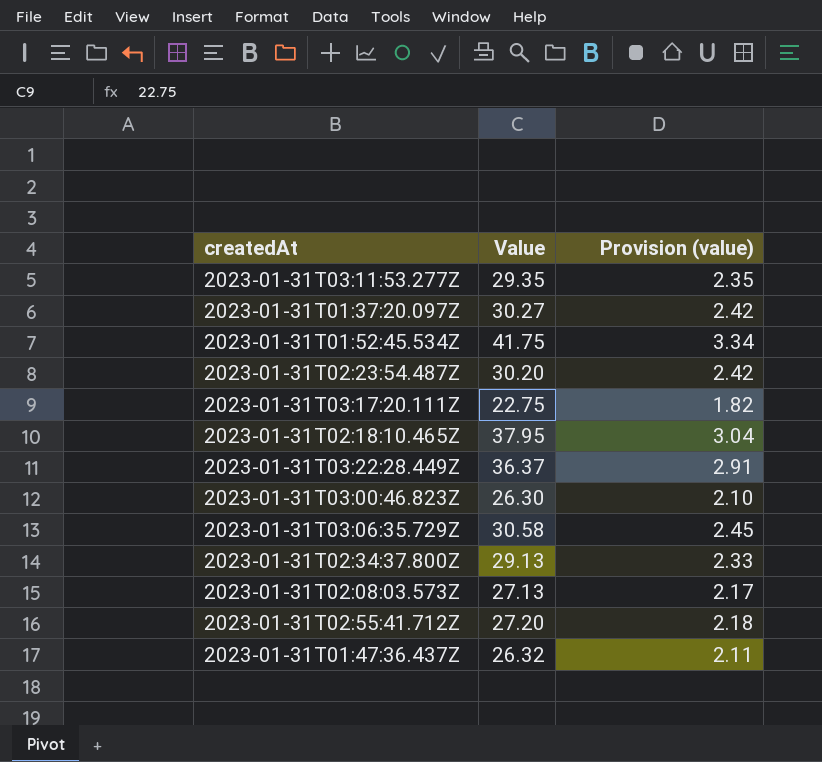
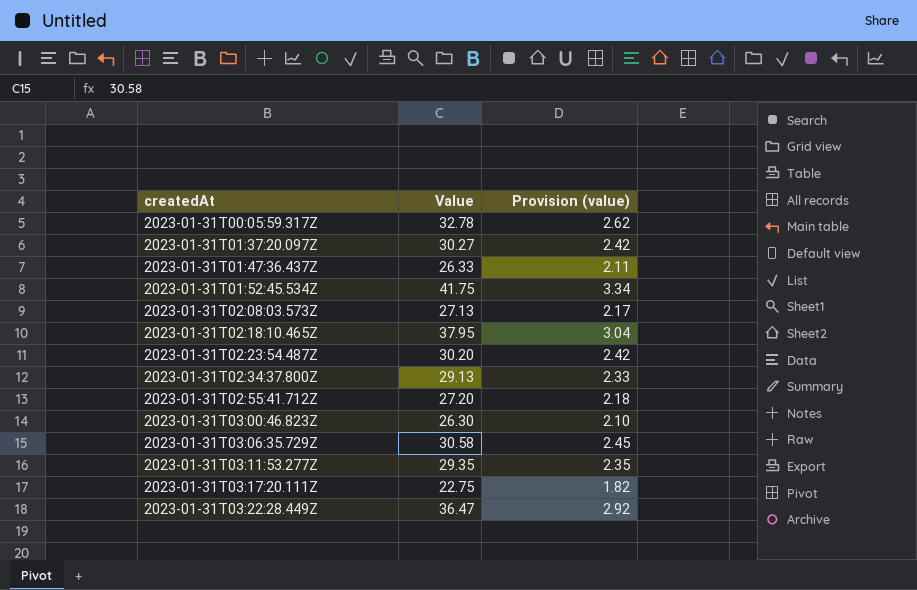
row order: none -> createdAt ascending
row 2023-01-31T00:05:59.317Z: none -> 32.78 | 2.62
2023-01-31T01:47:36.437Z | Value: 26.32 -> 26.33
2023-01-31T03:22:28.449Z | Value: 36.37 -> 36.47
2023-01-31T03:22:28.449Z | Provision (value): 2.91 -> 2.92

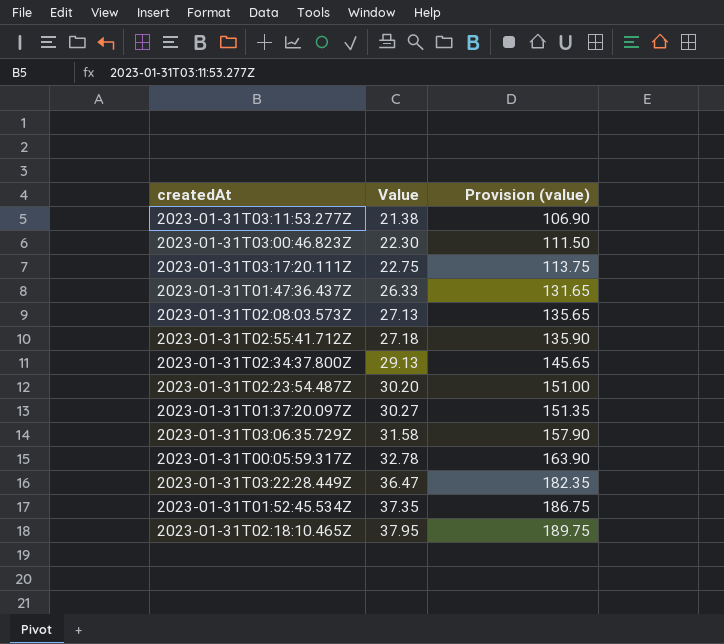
row order: createdAt ascending -> Value ascending
column Provision (value) | formula: [Value] * 0.08 -> [Value] * 5
2023-01-31T03:11:53.277Z | Value: 29.35 -> 21.38
2023-01-31T03:00:46.823Z | Value: 26.30 -> 22.30
2023-01-31T02:55:41.712Z | Value: 27.20 -> 27.18
2023-01-31T03:06:35.729Z | Value: 30.58 -> 31.58
2023-01-31T01:52:45.534Z | Value: 41.75 -> 37.35

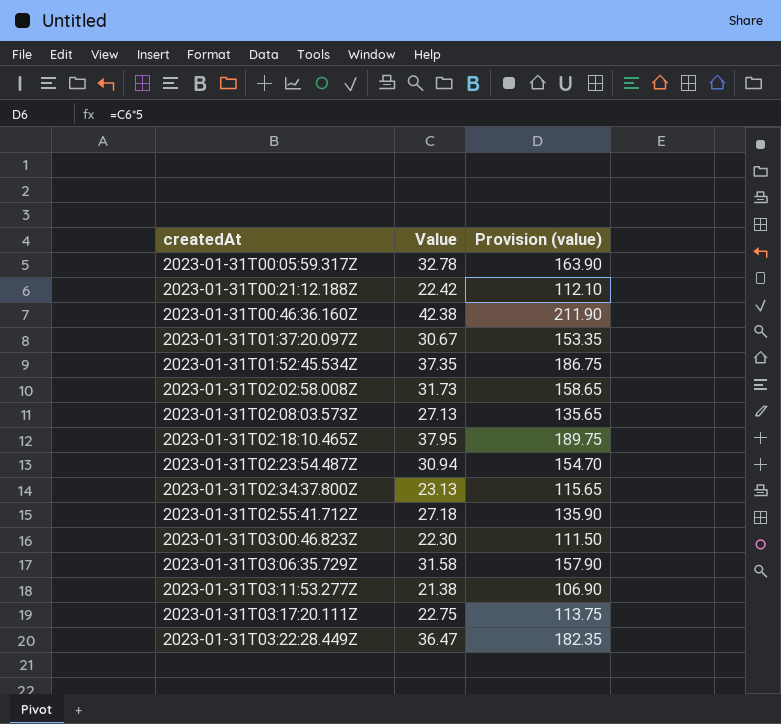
row order: Value ascending -> createdAt ascending
row 2023-01-31T01:47:36.437Z: 26.33 | 131.65 -> none
row 2023-01-31T00:21:12.188Z: none -> 22.42 | 112.10
row 2023-01-31T00:46:36.160Z: none -> 42.38 | 211.90
2023-01-31T01:37:20.097Z | Value: 30.27 -> 30.67
2023-01-31T01:37:20.097Z | Provision (value): 151.35 -> 153.35
row 2023-01-31T02:02:58.008Z: none -> 31.73 | 158.65
2023-01-31T02:23:54.487Z | Value: 30.20 -> 30.94
2023-01-31T02:23:54.487Z | Provision (value): 151.00 -> 154.70
2023-01-31T02:34:37.800Z | Value: 29.13 -> 23.13
2023-01-31T02:34:37.800Z | Provision (value): 145.65 -> 115.65

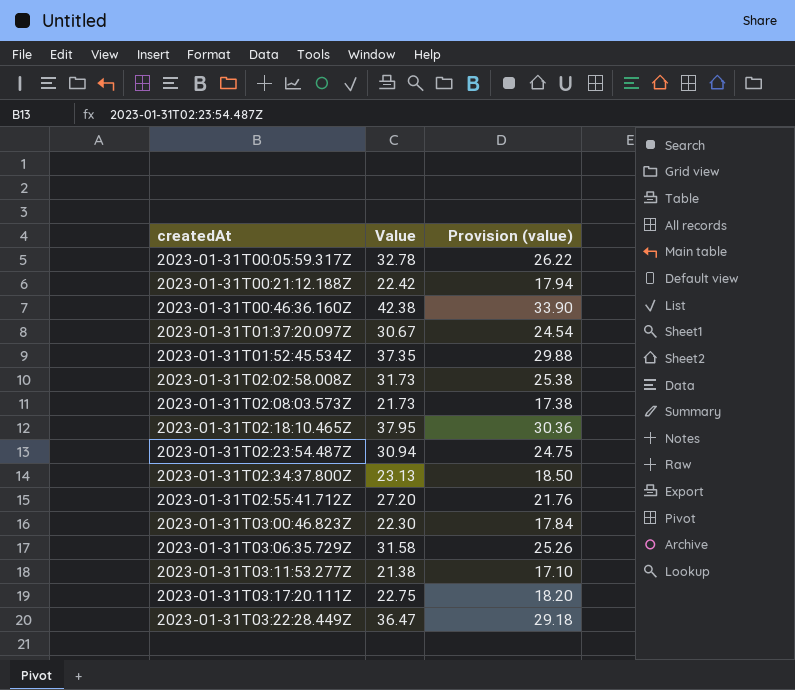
column Provision (value) | formula: [Value] * 5 -> [Value] * 0.8
2023-01-31T02:08:03.573Z | Value: 27.13 -> 21.73
2023-01-31T02:55:41.712Z | Value: 27.18 -> 27.20

